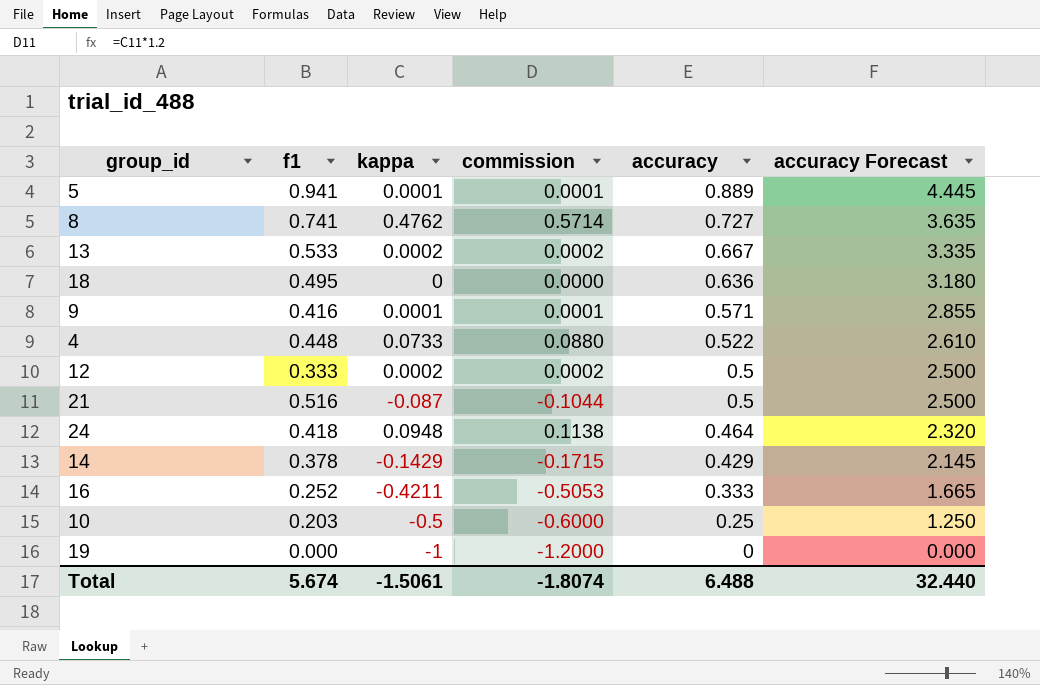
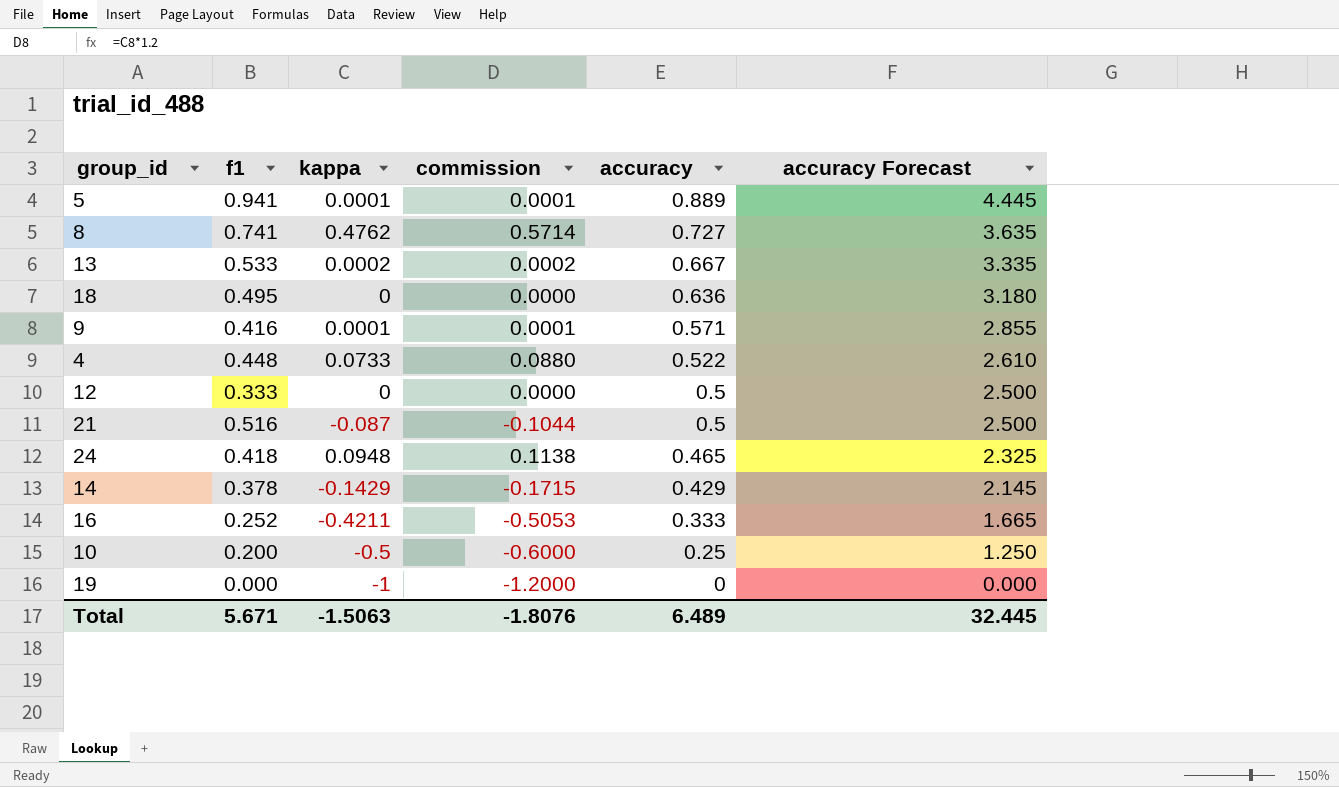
12 | kappa: 0.0002 -> 0
12 | commission: 0.0002 -> 0.0000
24 | accuracy: 0.464 -> 0.465
24 | accuracy Forecast: 2.320 -> 2.325
10 | f1: 0.203 -> 0.200
Total | f1: 5.674 -> 5.671
Total | kappa: -1.5061 -> -1.5063
Total | commission: -1.8074 -> -1.8076
Total | accuracy: 6.488 -> 6.489
Total | accuracy Forecast: 32.440 -> 32.445

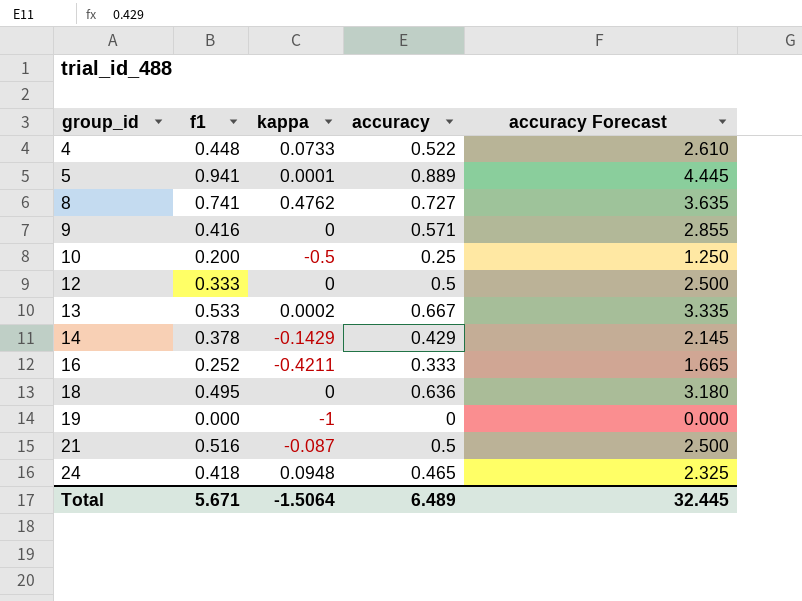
row order: accuracy descending -> group_id ascending
column commission | formula: [kappa] * 1.2 -> none
9 | kappa: 0.0001 -> 0
Total | kappa: -1.5063 -> -1.5064

